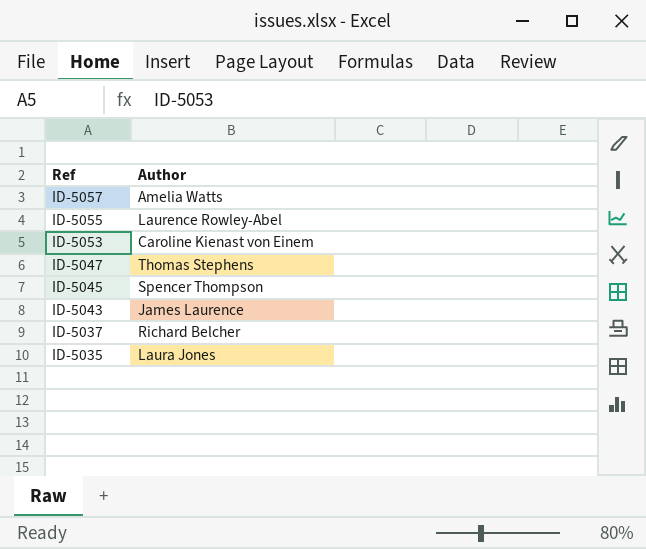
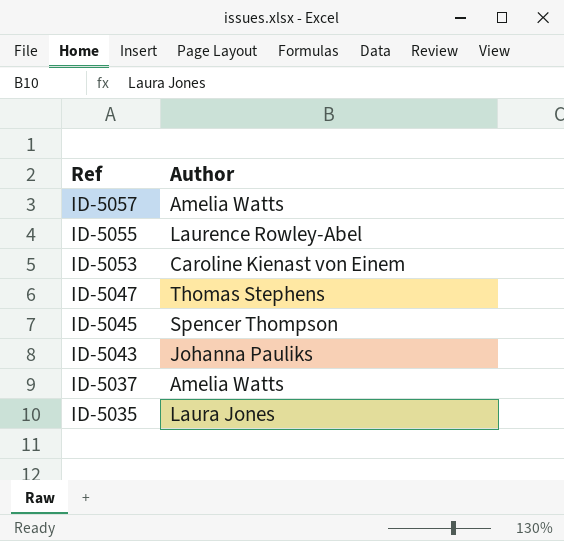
ID-5043 | Author: James Laurence -> Johanna Pauliks
ID-5037 | Author: Richard Belcher -> Amelia Watts

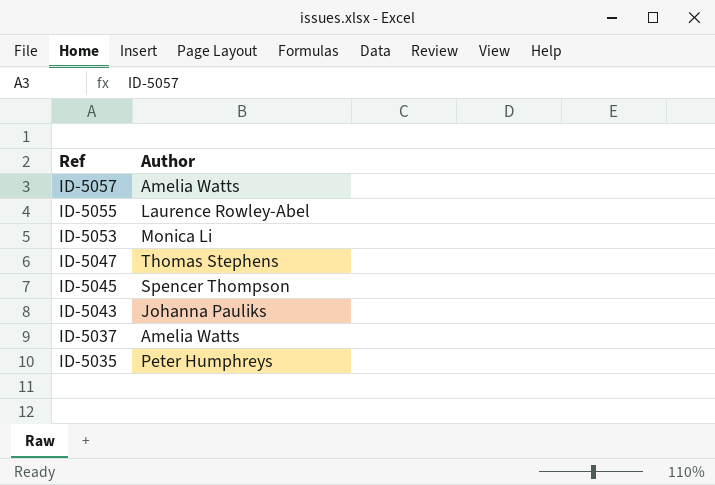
ID-5053 | Author: Caroline Kienast von Einem -> Monica Li
ID-5035 | Author: Laura Jones -> Peter Humphreys

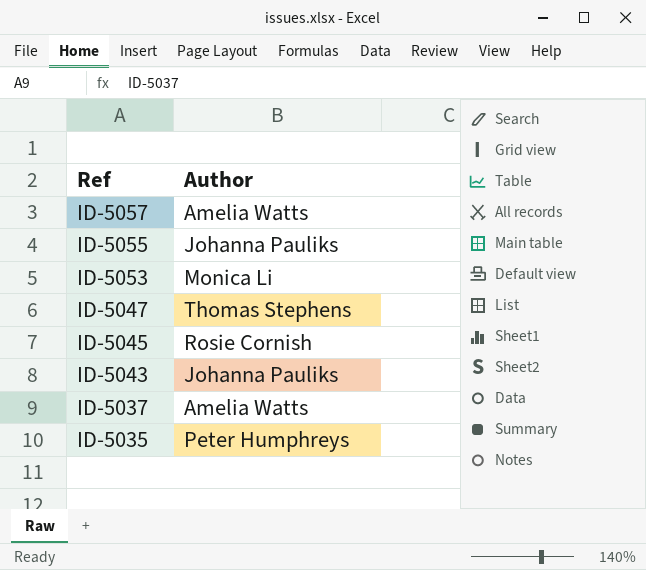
ID-5055 | Author: Laurence Rowley-Abel -> Johanna Pauliks
ID-5045 | Author: Spencer Thompson -> Rosie Cornish

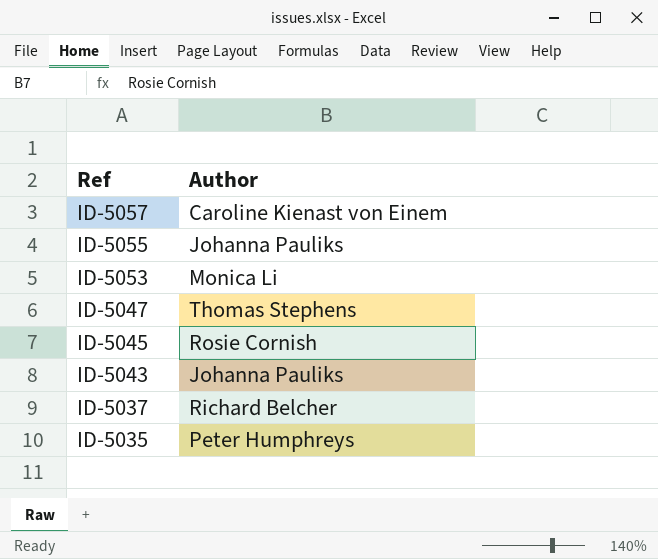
ID-5057 | Author: Amelia Watts -> Caroline Kienast von Einem
ID-5037 | Author: Amelia Watts -> Richard Belcher

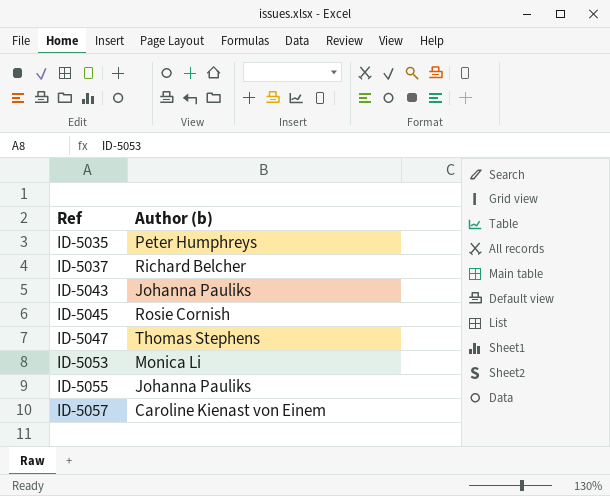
row order: Ref descending -> Ref ascending
column name: Author -> Author (b)

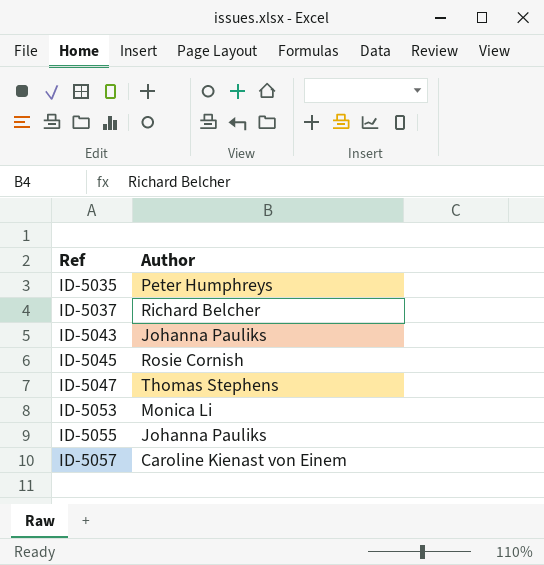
column name: Author (b) -> Author

